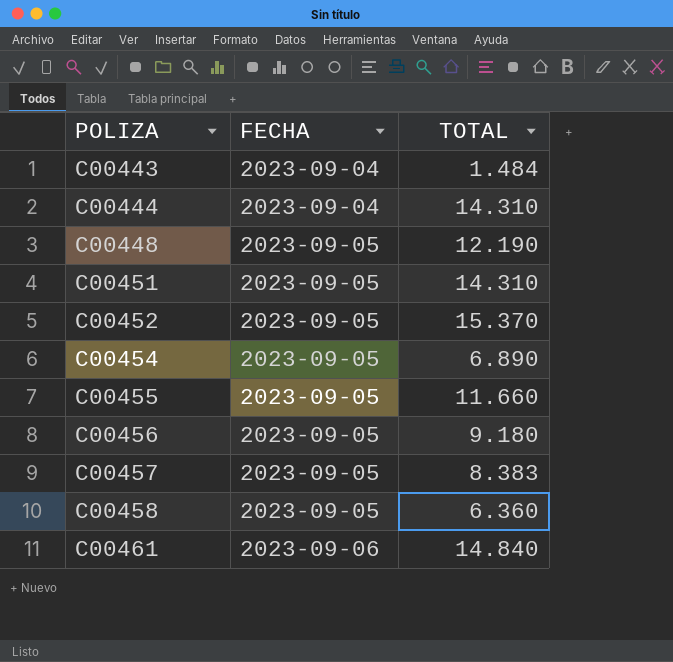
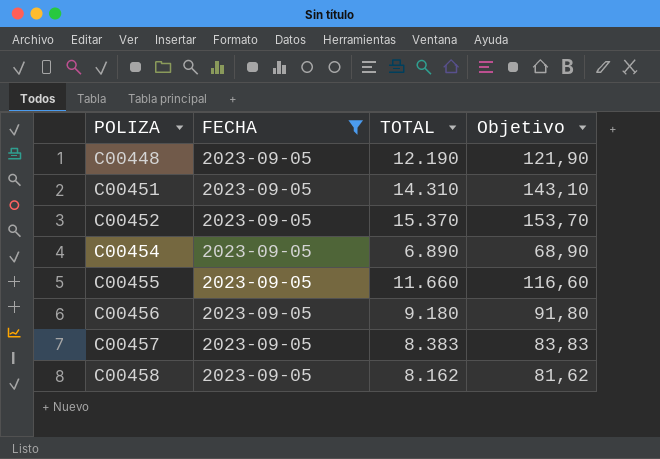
filter: none -> FECHA = 2023-09-05
column Objetivo | formula: none -> [TOTAL] * 0,01
C00458 | TOTAL: 6.360 -> 8.162

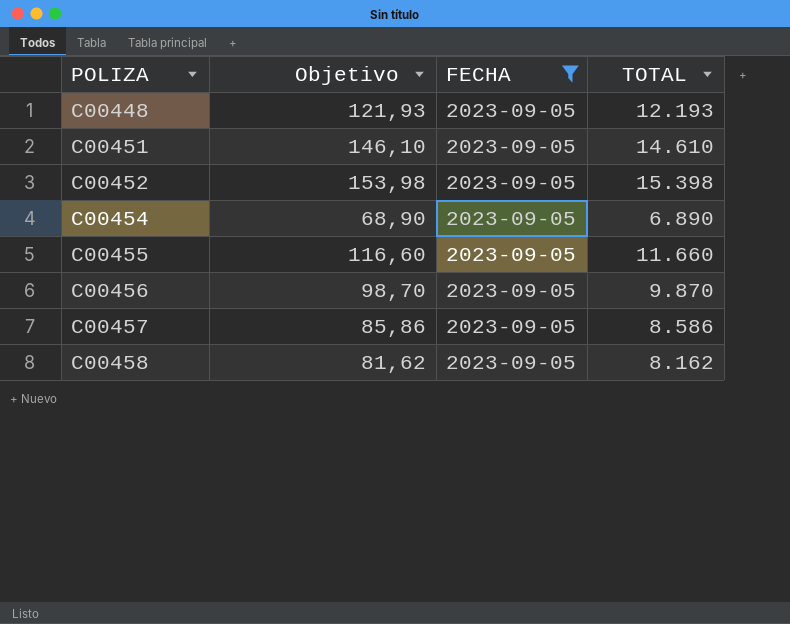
column Objetivo | position: 4 -> 2
C00448 | Objetivo: 121,90 -> 121,93
C00448 | TOTAL: 12.190 -> 12.193
C00451 | Objetivo: 143,10 -> 146,10
C00451 | TOTAL: 14.310 -> 14.610
C00452 | Objetivo: 153,70 -> 153,98
C00452 | TOTAL: 15.370 -> 15.398
C00456 | Objetivo: 91,80 -> 98,70
C00456 | TOTAL: 9.180 -> 9.870
C00457 | Objetivo: 83,83 -> 85,86
C00457 | TOTAL: 8.383 -> 8.586

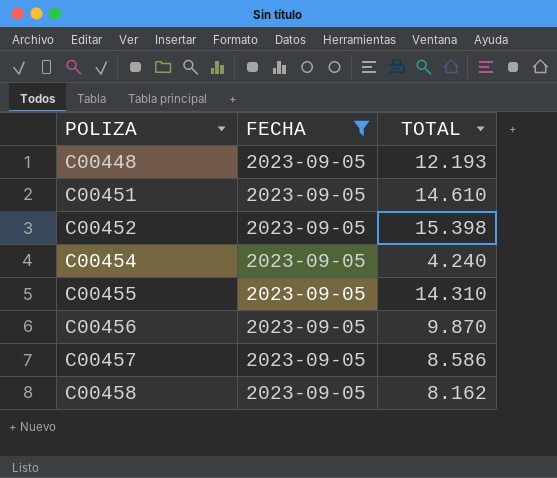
column Objetivo | formula: [TOTAL] * 0,01 -> none
C00454 | TOTAL: 6.890 -> 4.240
C00455 | TOTAL: 11.660 -> 14.310

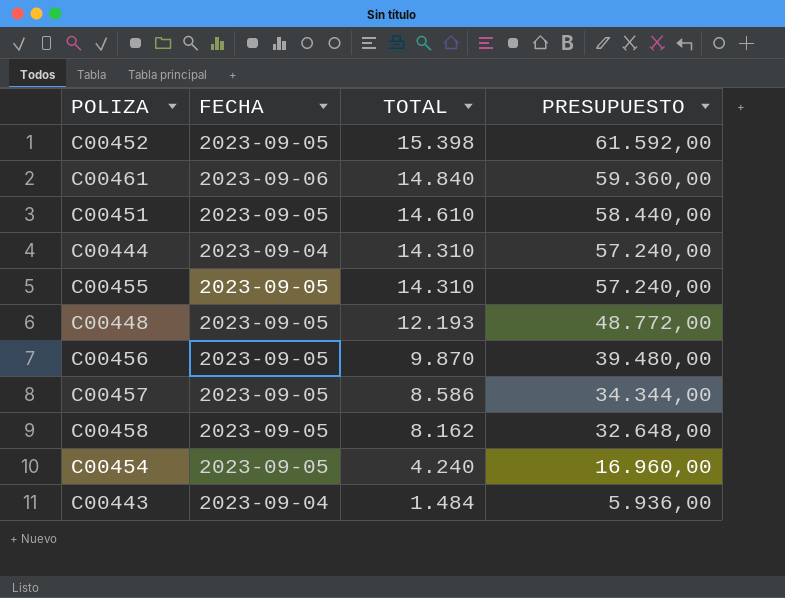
filter: FECHA = 2023-09-05 -> none
row order: POLIZA ascending -> TOTAL descending
column PRESUPUESTO | formula: none -> [TOTAL] * 4

